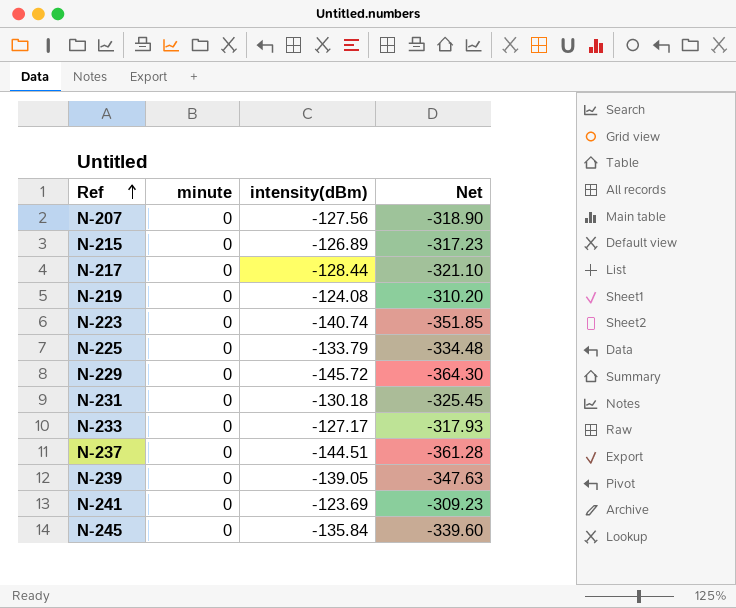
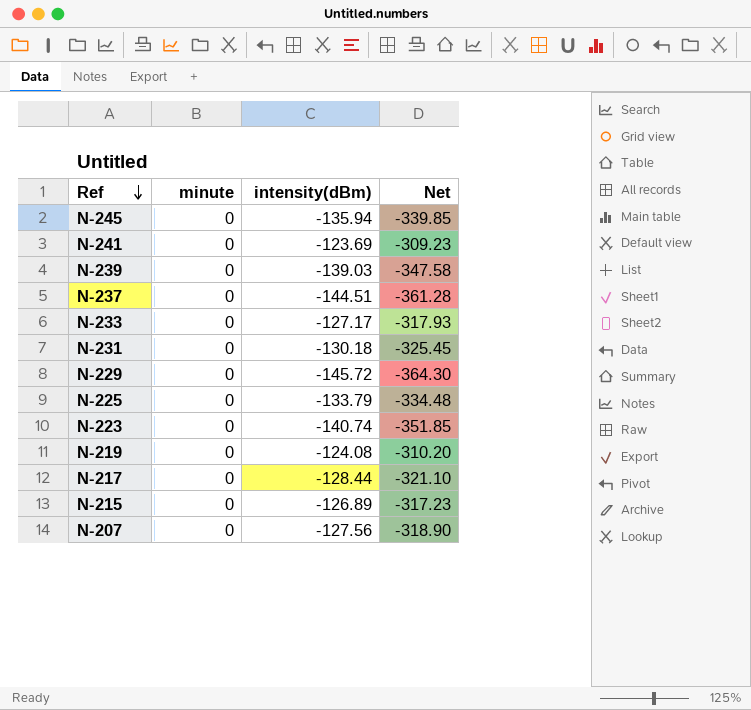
row order: Ref ascending -> Ref descending
N-245 | intensity(dBm): -135.84 -> -135.94
N-245 | Net: -339.60 -> -339.85
N-239 | intensity(dBm): -139.05 -> -139.03
N-239 | Net: -347.63 -> -347.58

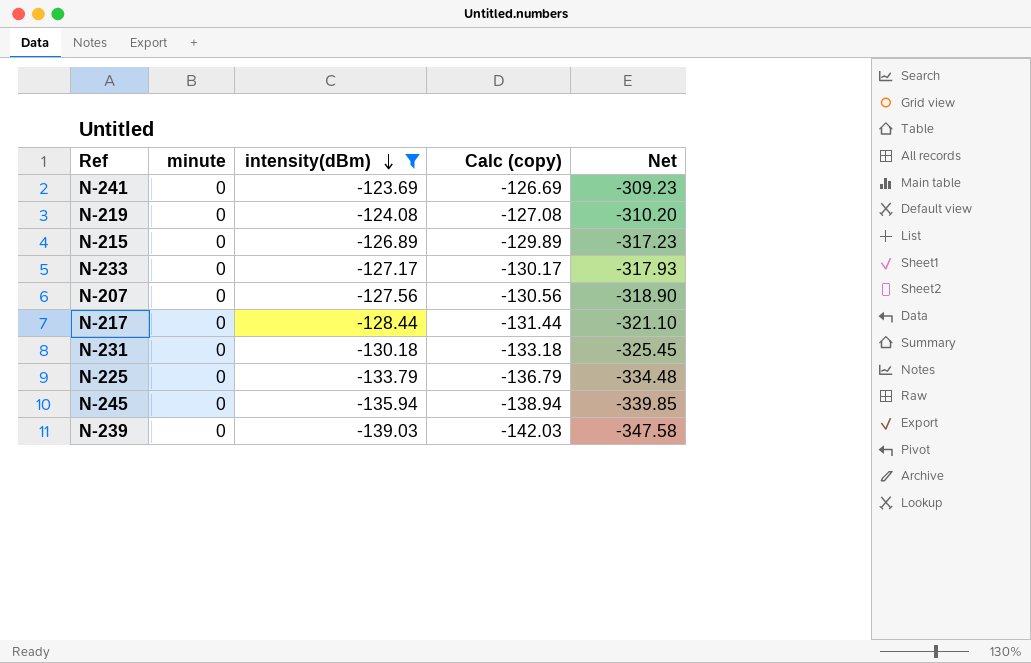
filter: none -> intensity(dBm) >= -139.03
row order: Ref descending -> intensity(dBm) descending
column Calc (copy) | formula: none -> [intensity(dBm)] - 3

